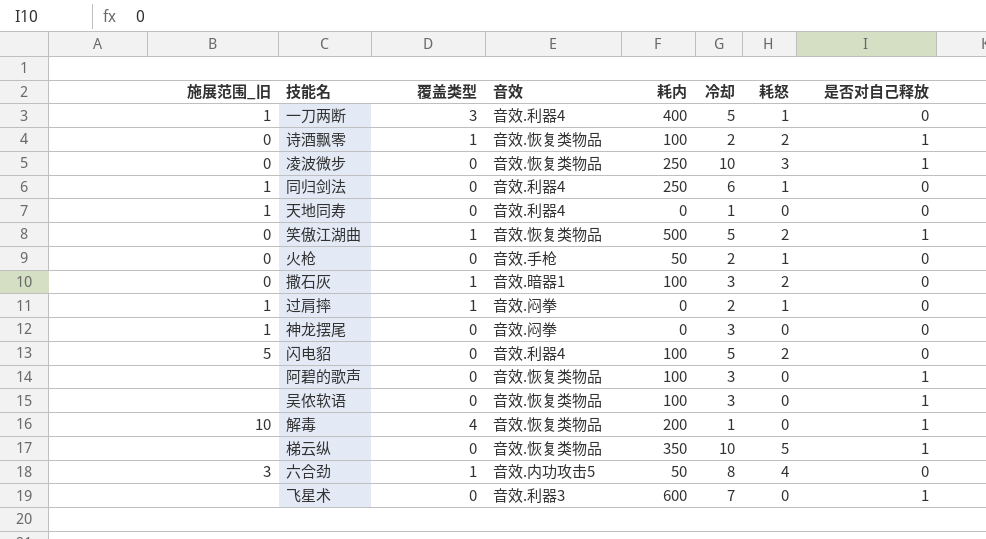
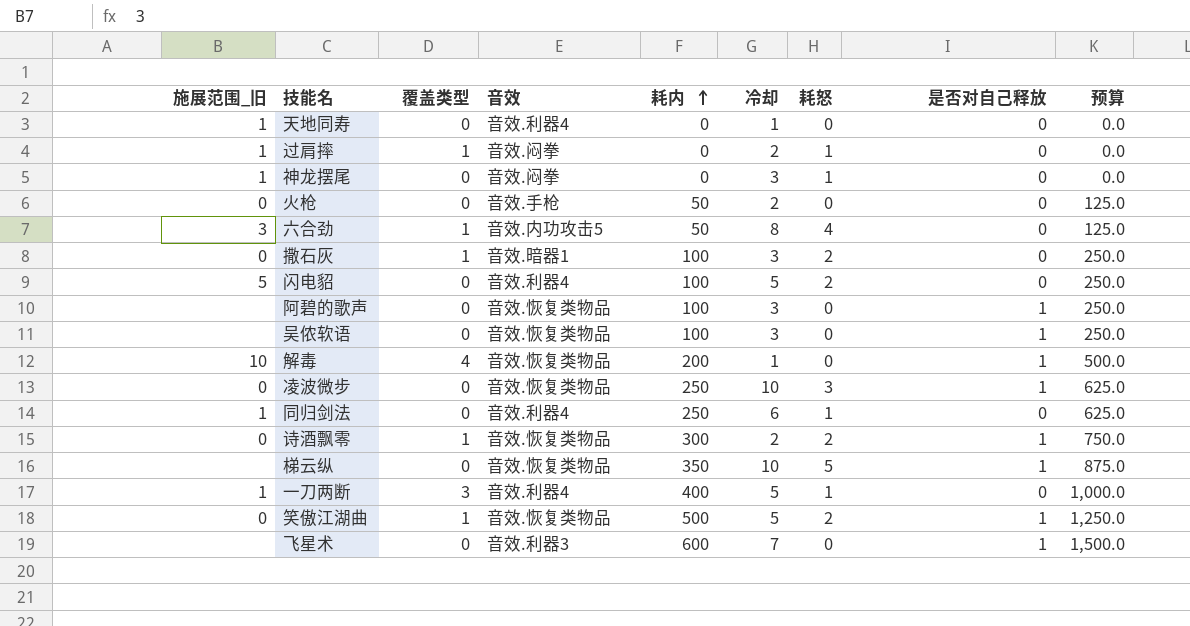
row order: none -> 耗内 ascending
column 预算 | formula: none -> [耗内] * 2.5
神龙摆尾 | 耗怒: 0 -> 1
火枪 | 耗怒: 1 -> 0
诗酒飘零 | 耗内: 100 -> 300

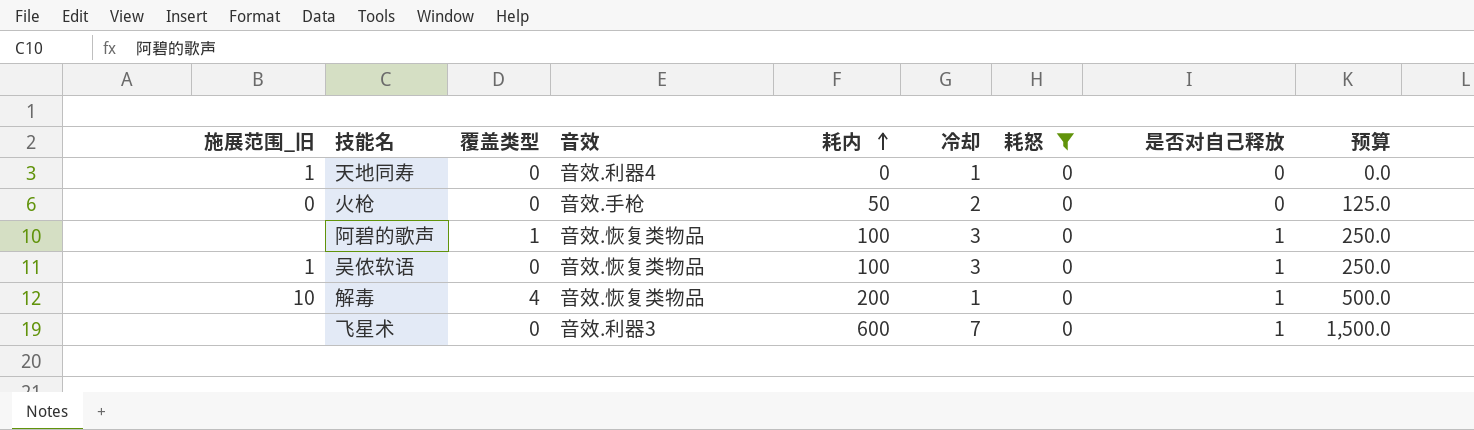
filter: none -> 耗怒 = 0
阿碧的歌声 | 覆盖类型: 0 -> 1
吴侬软语 | 施展范围_旧: none -> 1

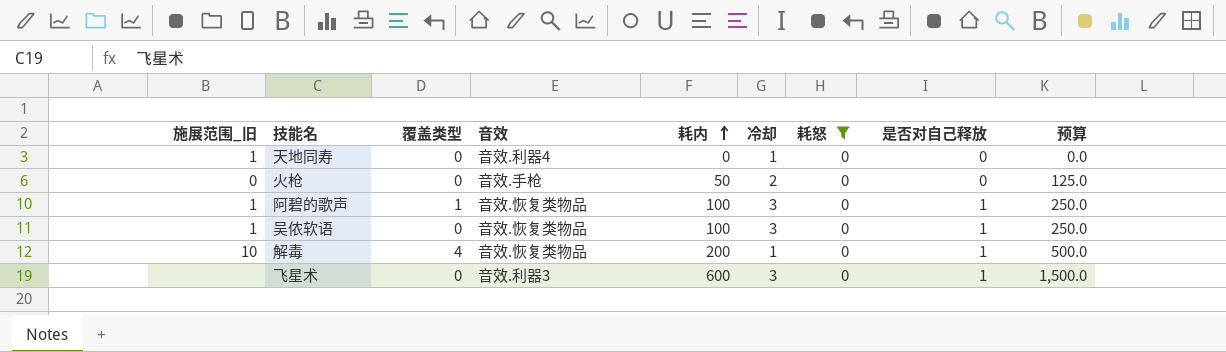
阿碧的歌声 | 施展范围_旧: none -> 1
飞星术 | 冷却: 7 -> 3

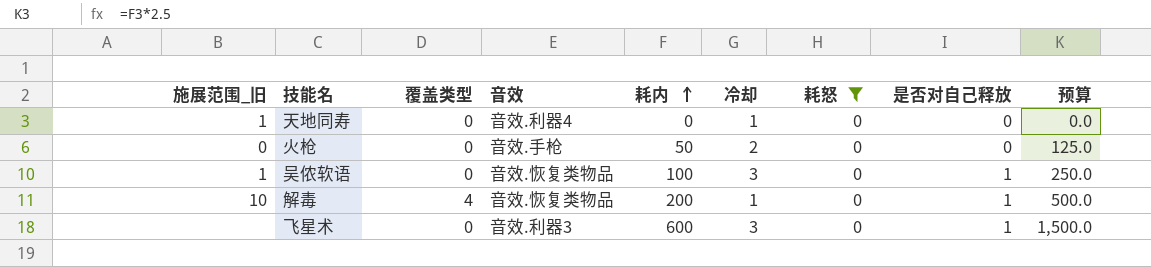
row 阿碧的歌声: 1 | 1 | 音效.恢复类物品 | 100 | 3 | 0 | 1 | 250.0 -> none

